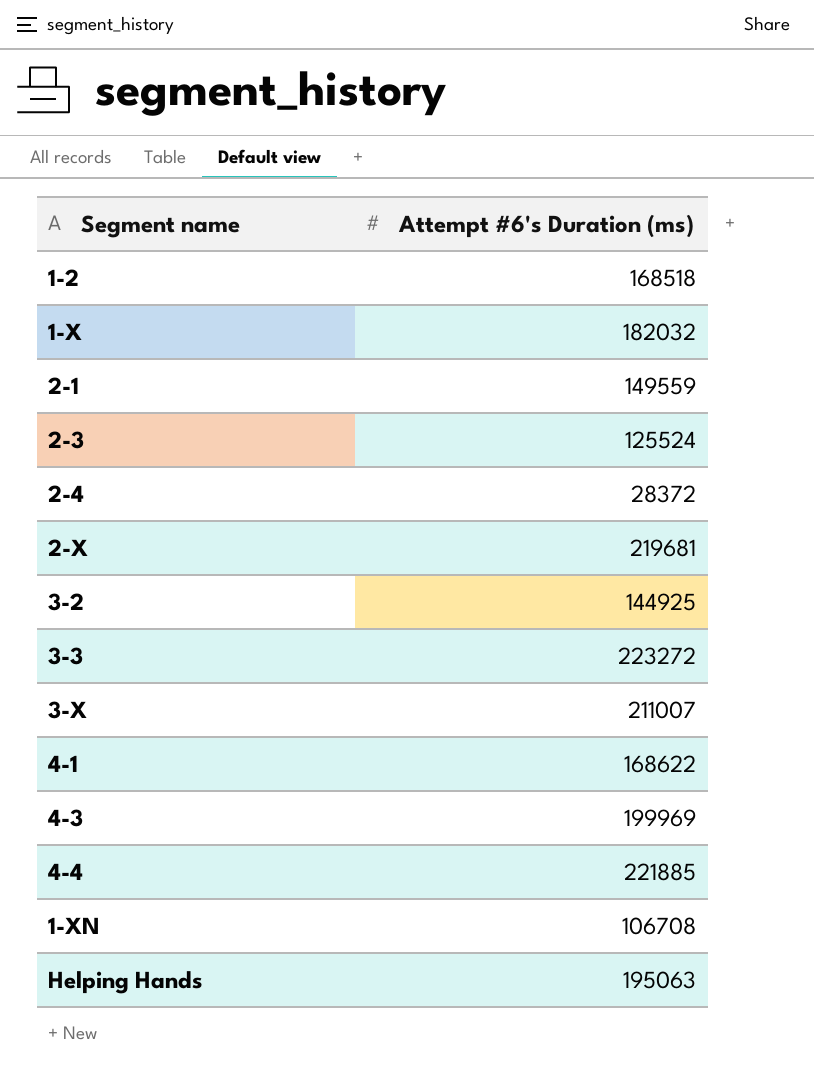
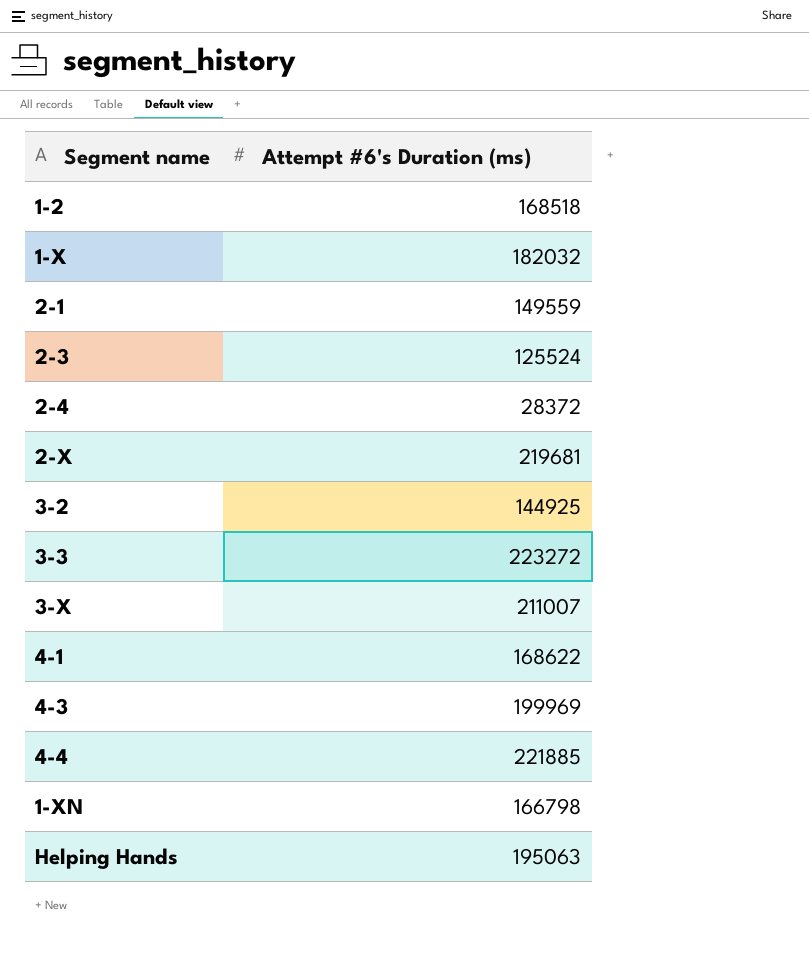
1-XN | Attempt #6's Duration (ms): 106708 -> 166798

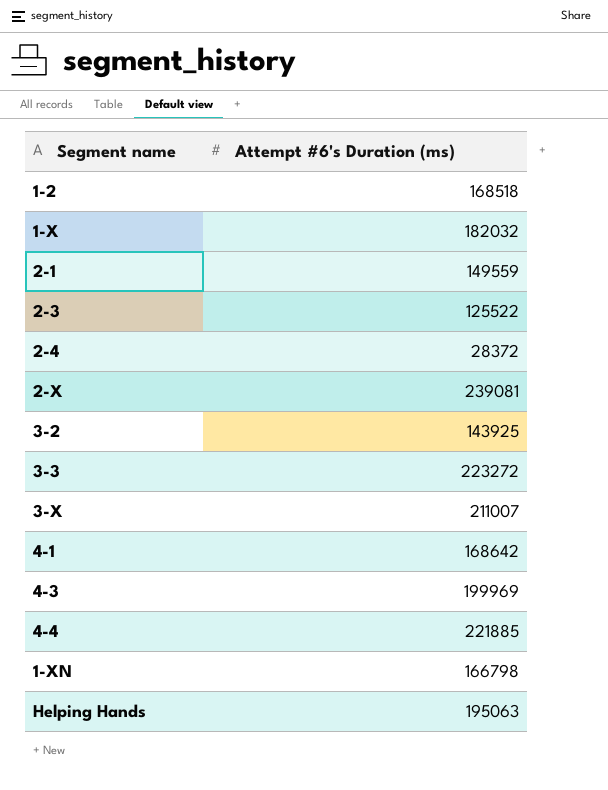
2-3 | Attempt #6's Duration (ms): 125524 -> 125522
2-X | Attempt #6's Duration (ms): 219681 -> 239081
3-2 | Attempt #6's Duration (ms): 144925 -> 143925
4-1 | Attempt #6's Duration (ms): 168622 -> 168642

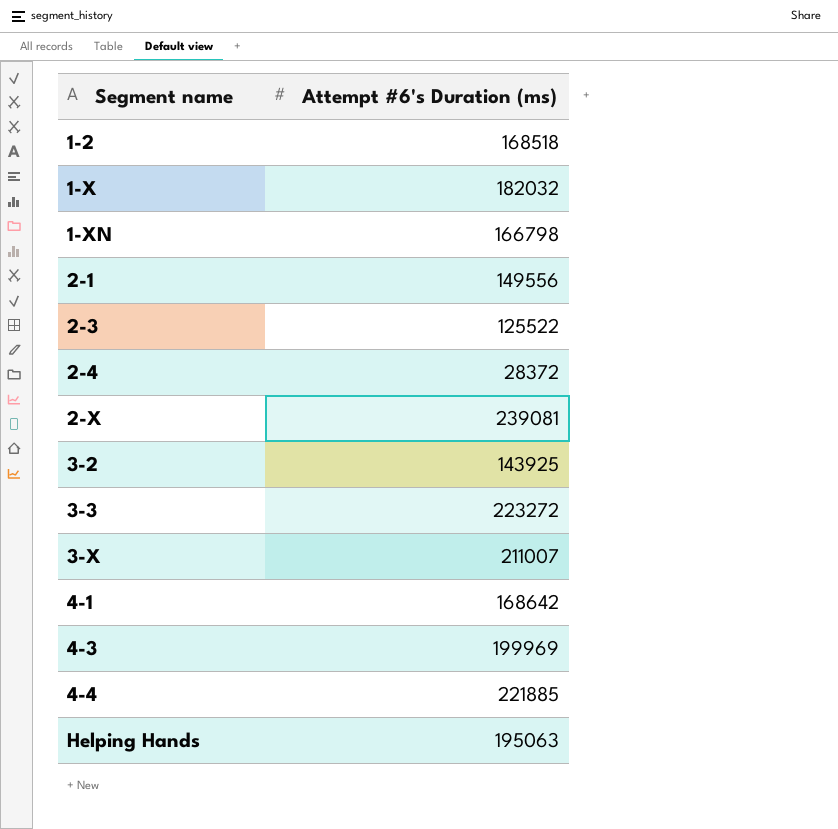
row order: none -> Segment name ascending
2-1 | Attempt #6's Duration (ms): 149559 -> 149556

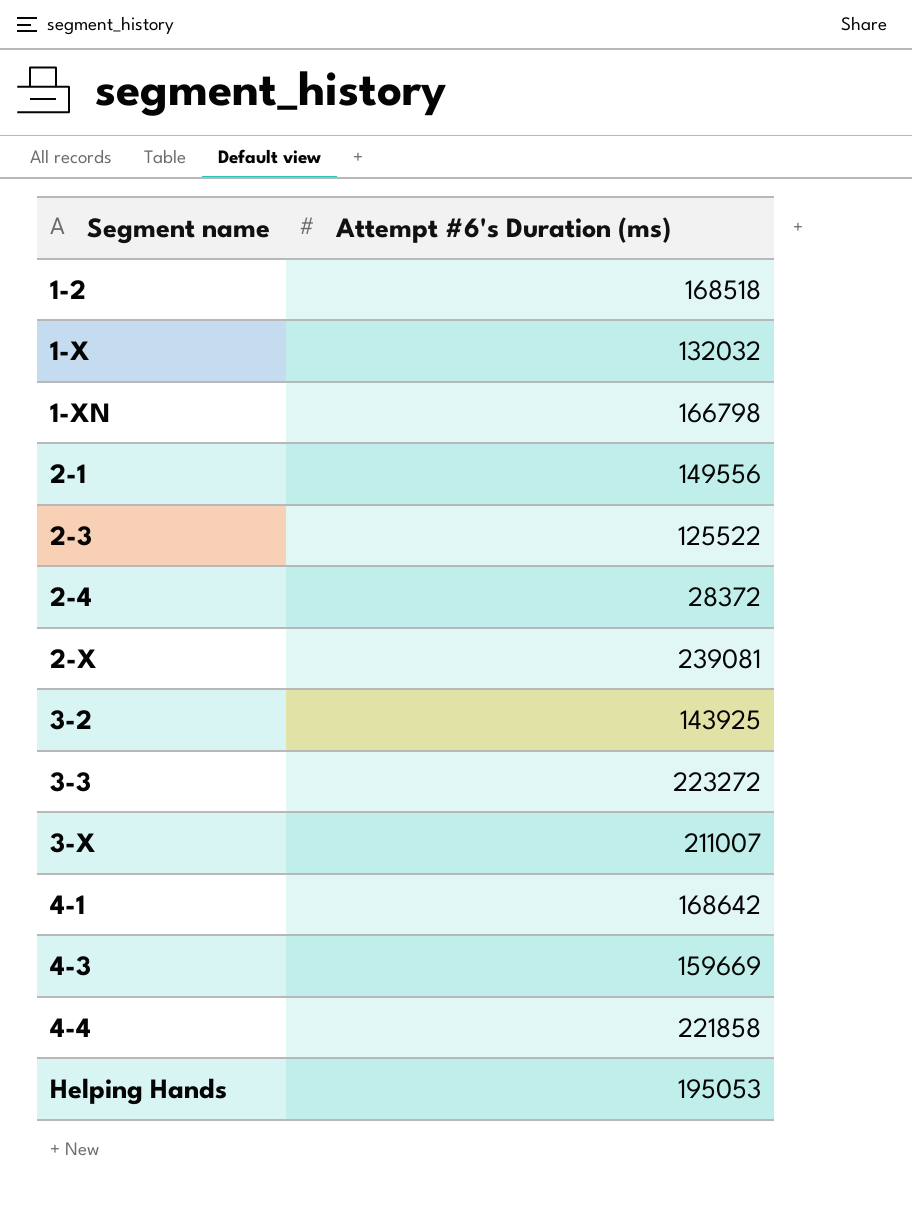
1-X | Attempt #6's Duration (ms): 182032 -> 132032
4-3 | Attempt #6's Duration (ms): 199969 -> 159669
4-4 | Attempt #6's Duration (ms): 221885 -> 221858
Helping Hands | Attempt #6's Duration (ms): 195063 -> 195053

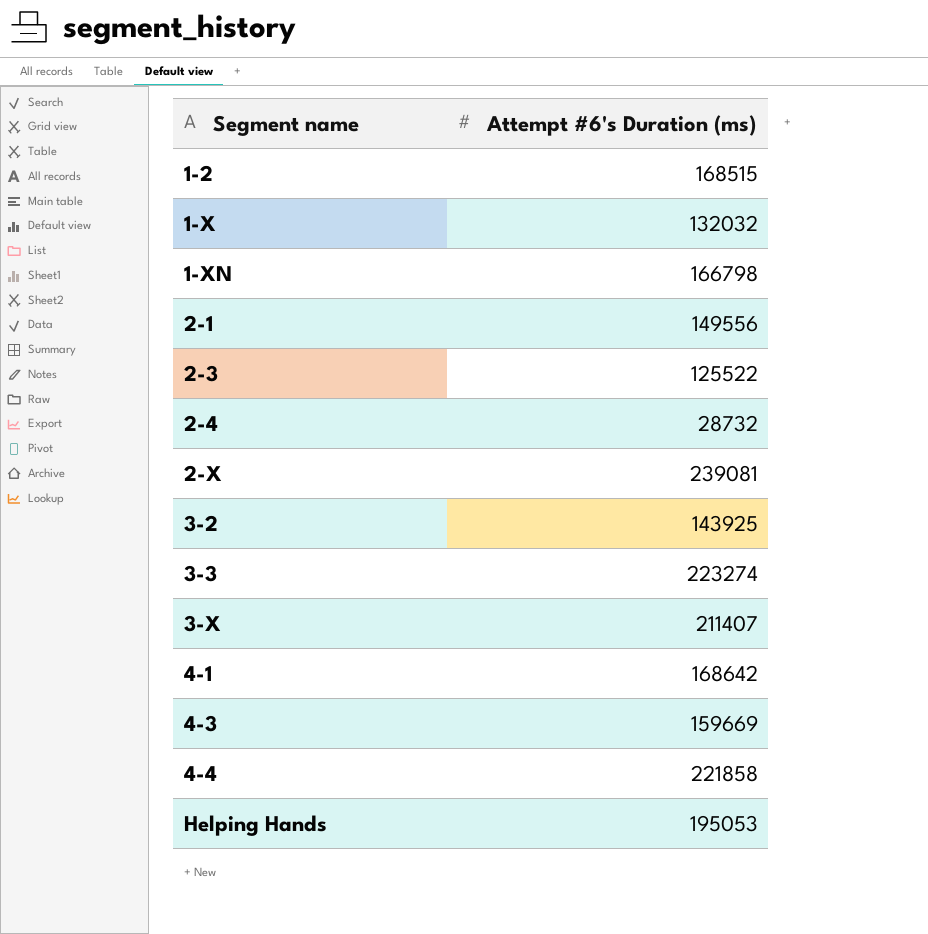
1-2 | Attempt #6's Duration (ms): 168518 -> 168515
2-4 | Attempt #6's Duration (ms): 28372 -> 28732
3-3 | Attempt #6's Duration (ms): 223272 -> 223274
3-X | Attempt #6's Duration (ms): 211007 -> 211407

